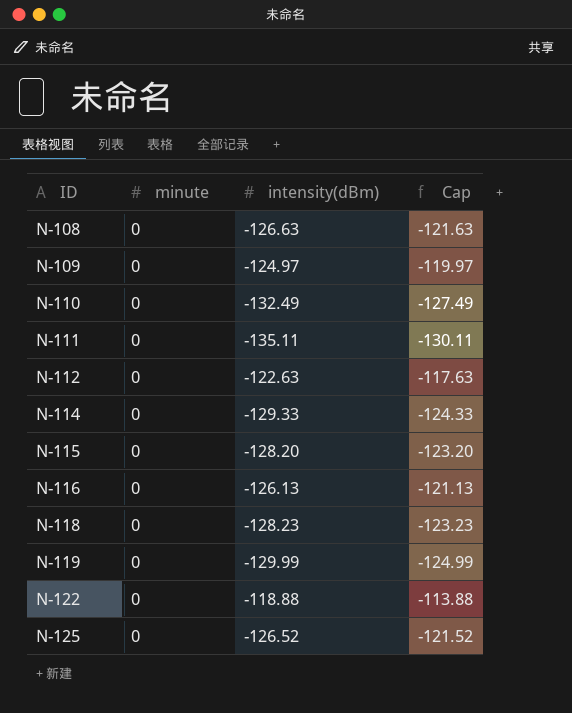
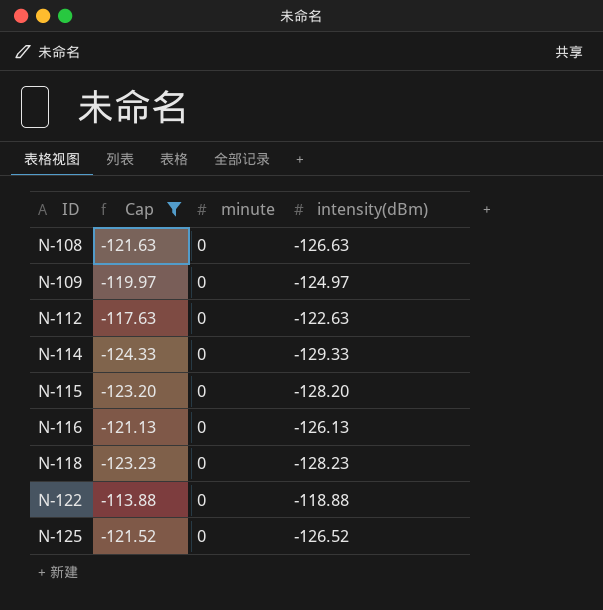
filter: none -> Cap >= -124.33
column Cap | position: 4 -> 2

